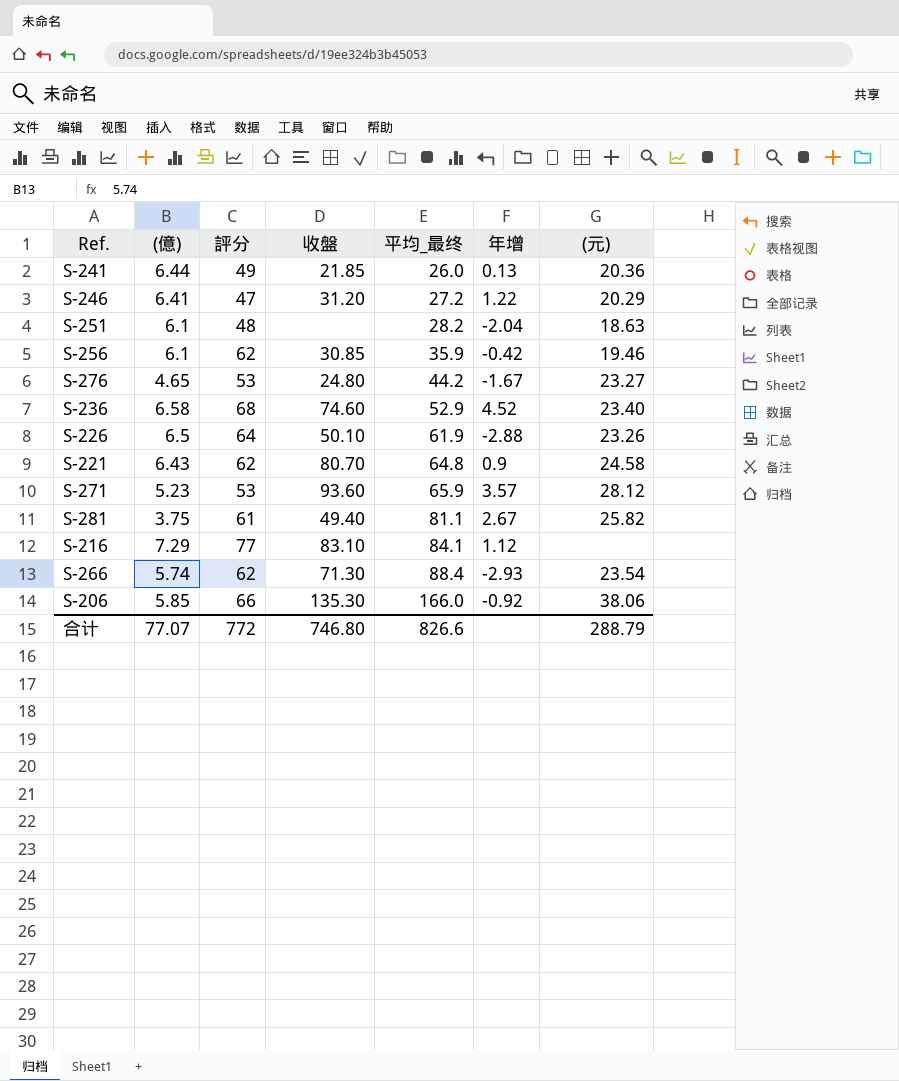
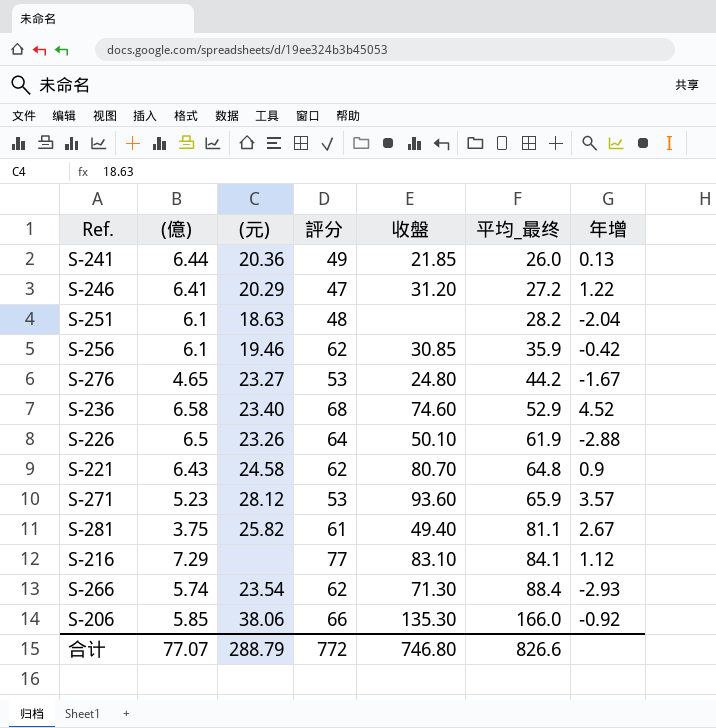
column (元) | position: 7 -> 3

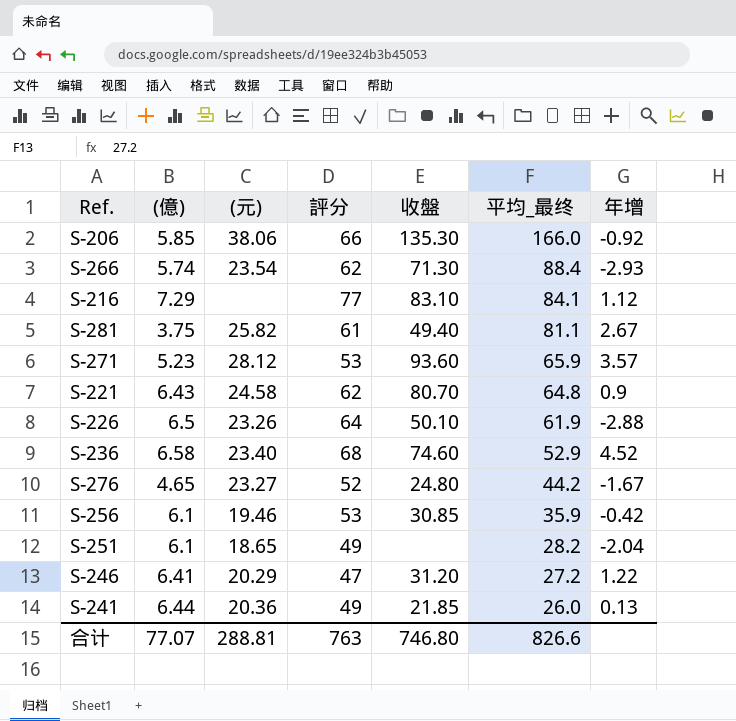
row order: 平均_最终 ascending -> 平均_最终 descending
S-276 | 評分: 53 -> 52
S-256 | 評分: 62 -> 53
S-251 | (元): 18.63 -> 18.65
S-251 | 評分: 48 -> 49
合计 | (元): 288.79 -> 288.81
合计 | 評分: 772 -> 763

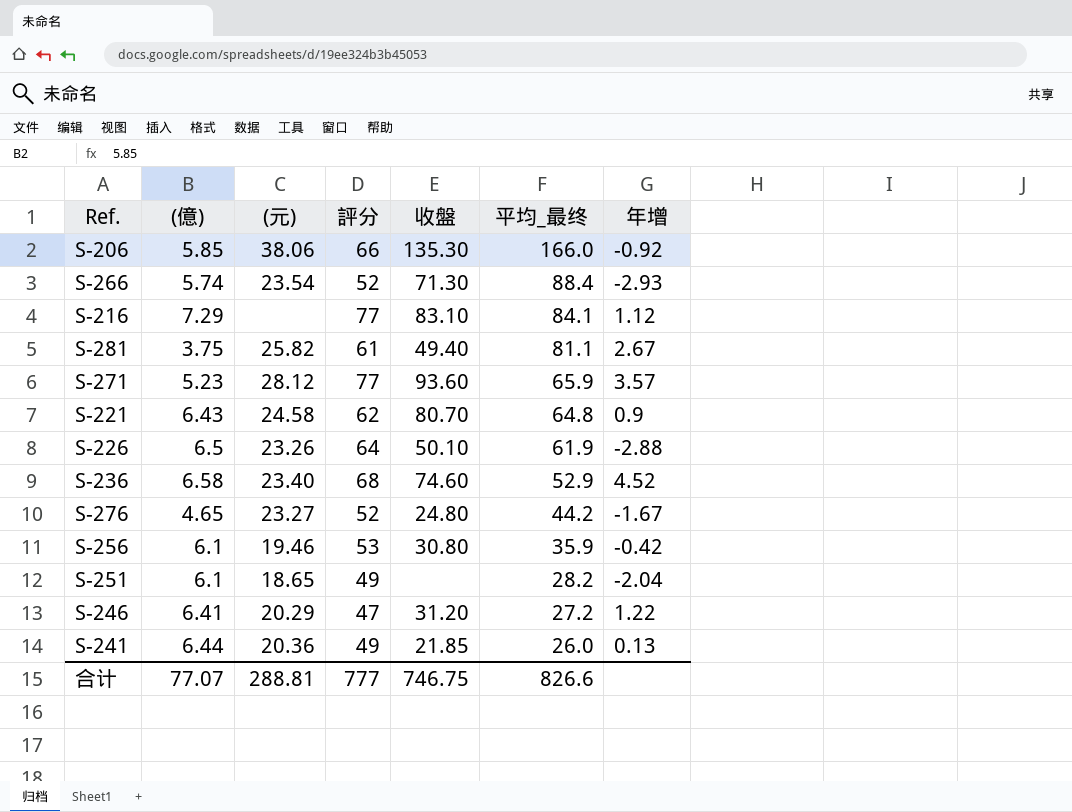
S-266 | 評分: 62 -> 52
S-271 | 評分: 53 -> 77
S-256 | 收盤: 30.85 -> 30.80
合计 | 評分: 763 -> 777
合计 | 收盤: 746.80 -> 746.75

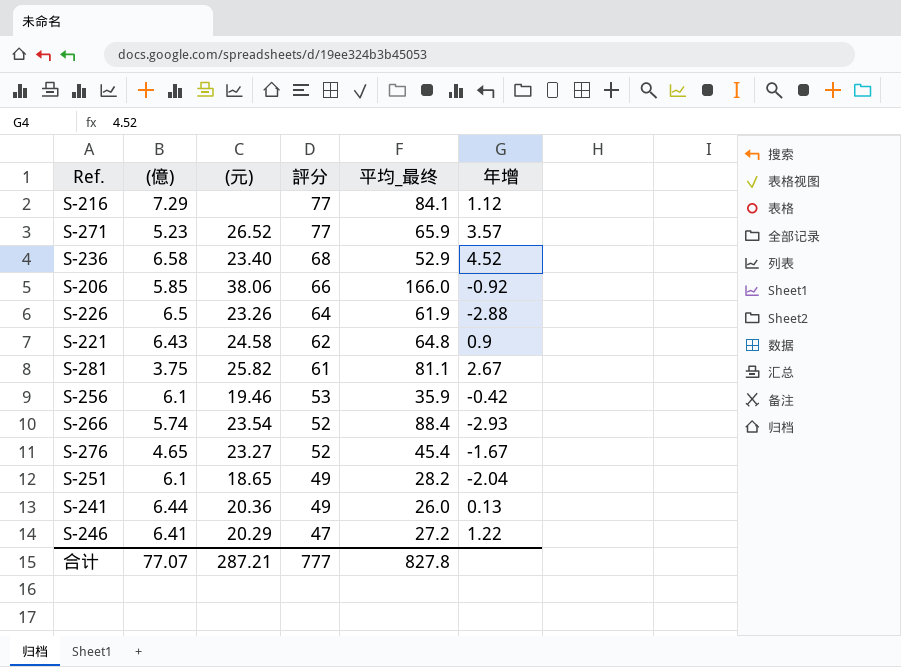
row order: 平均_最终 descending -> 評分 descending
column 收盤 | position: 5 -> none
S-271 | (元): 28.12 -> 26.52
S-276 | 平均_最终: 44.2 -> 45.4
合计 | (元): 288.81 -> 287.21
合计 | 平均_最终: 826.6 -> 827.8

